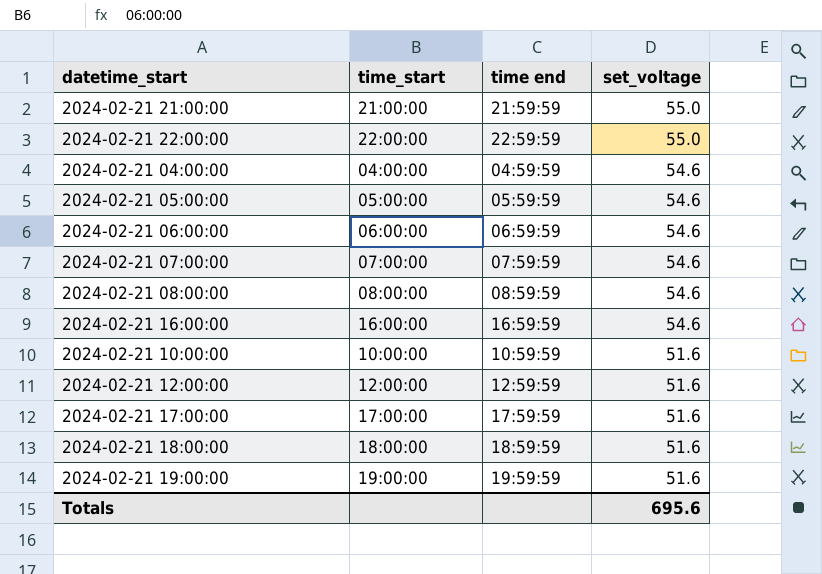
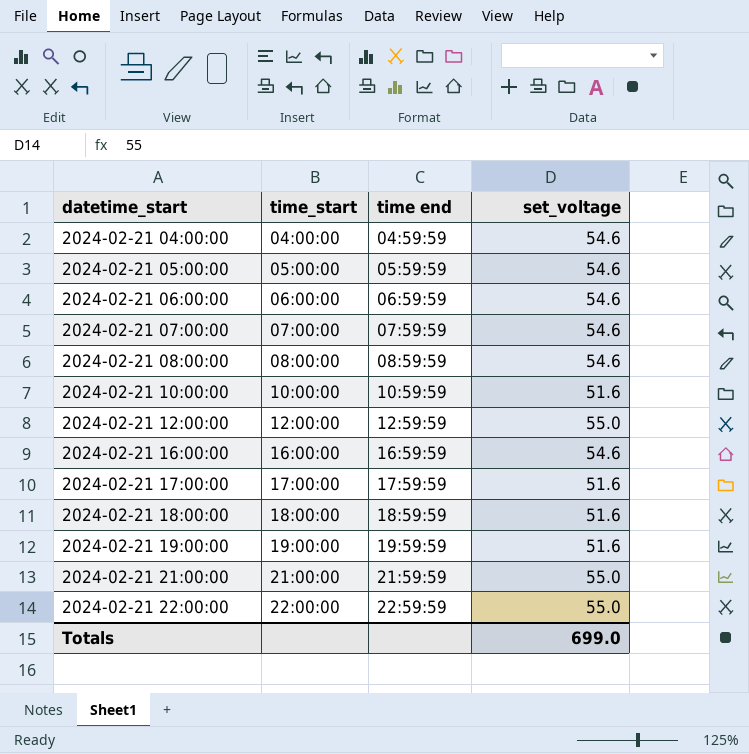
row order: set_voltage descending -> datetime_start ascending
2024-02-21 12:00:00 | set_voltage: 51.6 -> 55.0
Totals | set_voltage: 695.6 -> 699.0

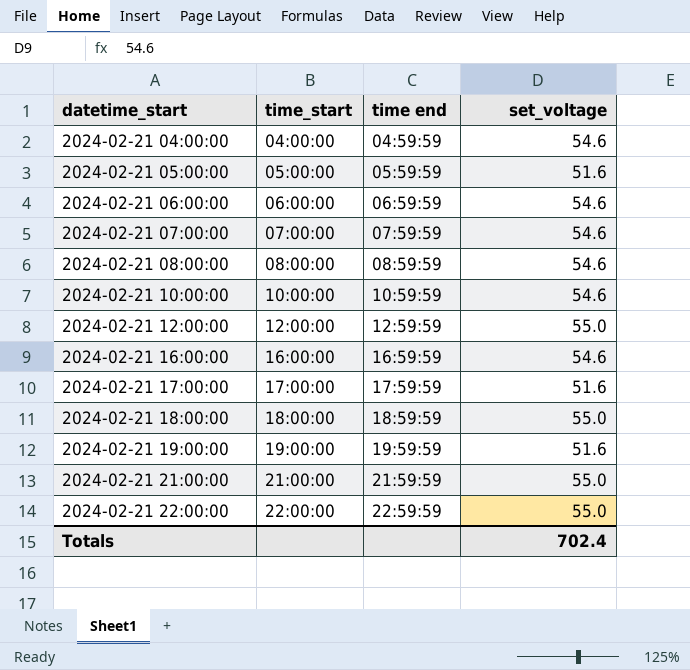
2024-02-21 05:00:00 | set_voltage: 54.6 -> 51.6
2024-02-21 10:00:00 | set_voltage: 51.6 -> 54.6
2024-02-21 18:00:00 | set_voltage: 51.6 -> 55.0
Totals | set_voltage: 699.0 -> 702.4

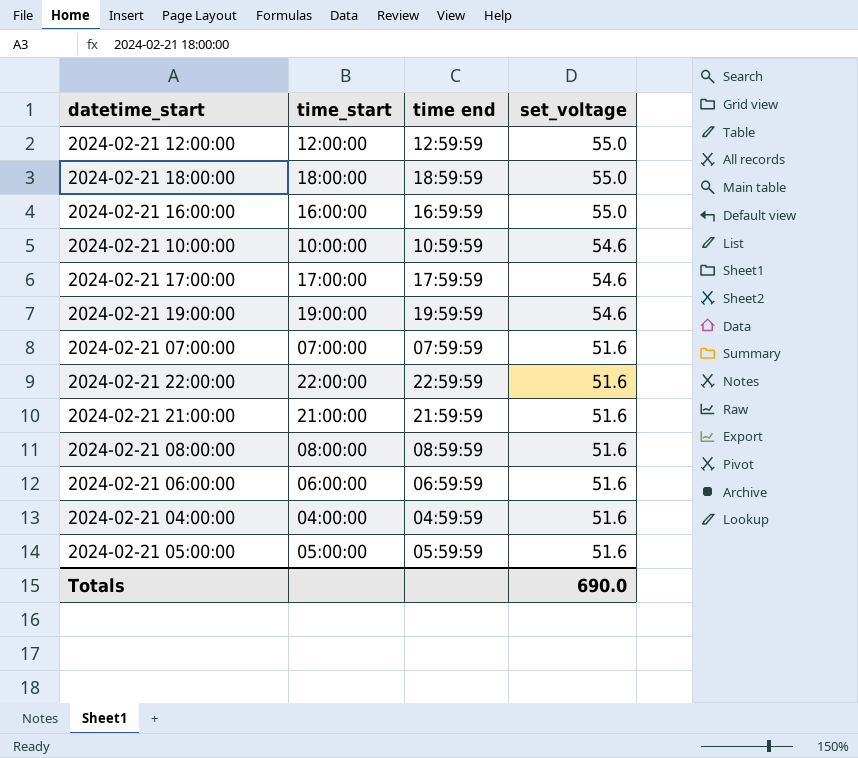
row order: datetime_start ascending -> set_voltage descending
2024-02-21 16:00:00 | set_voltage: 54.6 -> 55.0
2024-02-21 17:00:00 | set_voltage: 51.6 -> 54.6
2024-02-21 19:00:00 | set_voltage: 51.6 -> 54.6
2024-02-21 07:00:00 | set_voltage: 54.6 -> 51.6
2024-02-21 22:00:00 | set_voltage: 55.0 -> 51.6
2024-02-21 21:00:00 | set_voltage: 55.0 -> 51.6
2024-02-21 08:00:00 | set_voltage: 54.6 -> 51.6
2024-02-21 06:00:00 | set_voltage: 54.6 -> 51.6
2024-02-21 04:00:00 | set_voltage: 54.6 -> 51.6
Totals | set_voltage: 702.4 -> 690.0

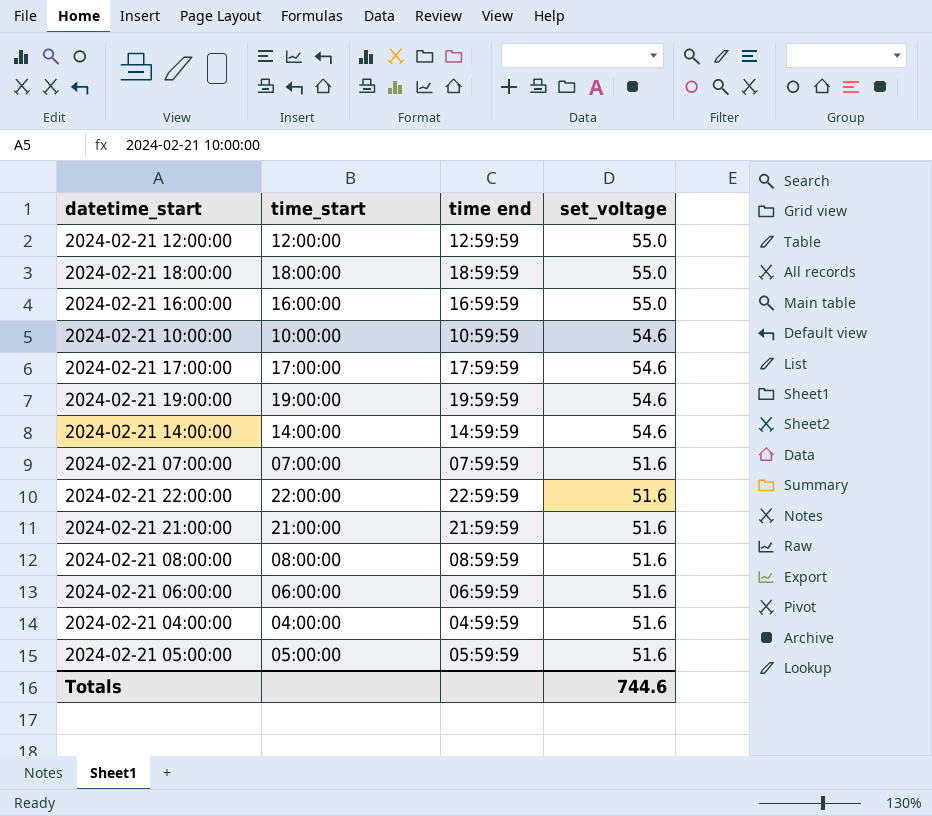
row 2024-02-21 14:00:00: none -> 14:00:00 | 14:59:59 | 54.6
Totals | set_voltage: 690.0 -> 744.6

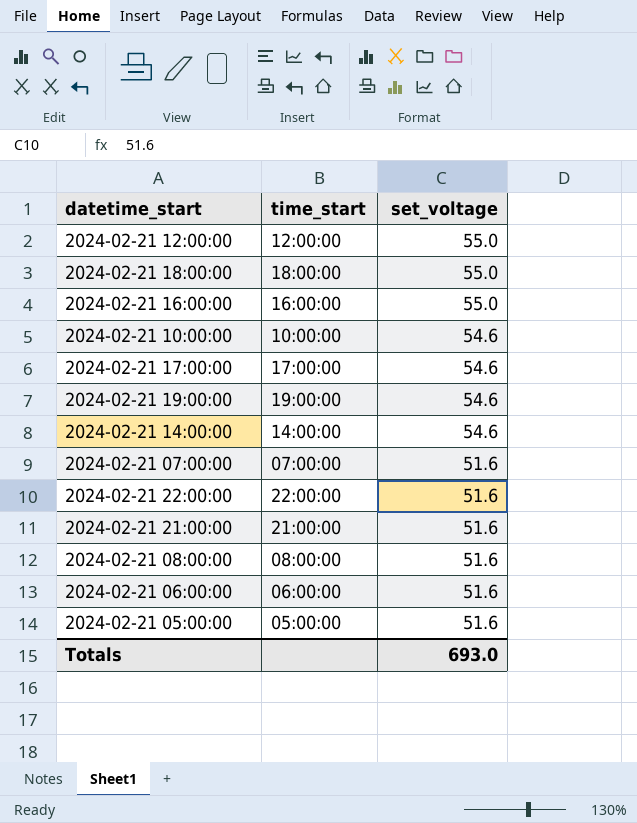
column time end | position: 3 -> none
row 2024-02-21 04:00:00: 04:00:00 | 04:59:59 | 51.6 -> none
Totals | set_voltage: 744.6 -> 693.0

